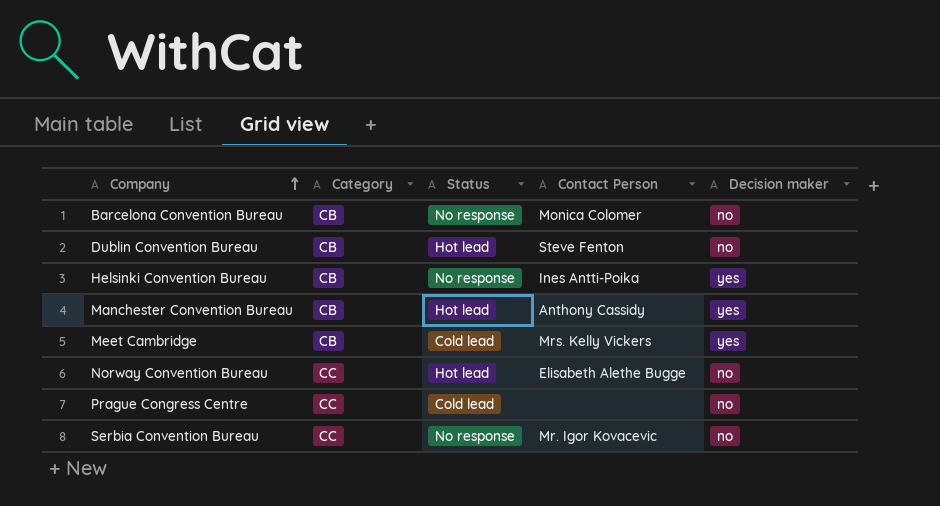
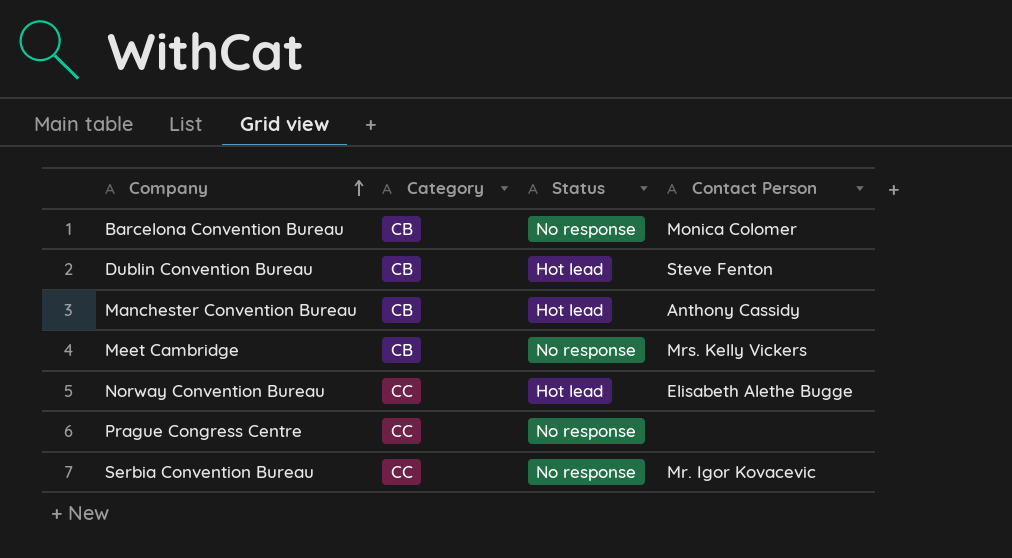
column Decision maker | position: 5 -> none
row Helsinki Convention Bureau: CB | No response | Ines Antti-Poika | yes -> none
Meet Cambridge | Status: Cold lead -> No response
Prague Congress Centre | Status: Cold lead -> No response

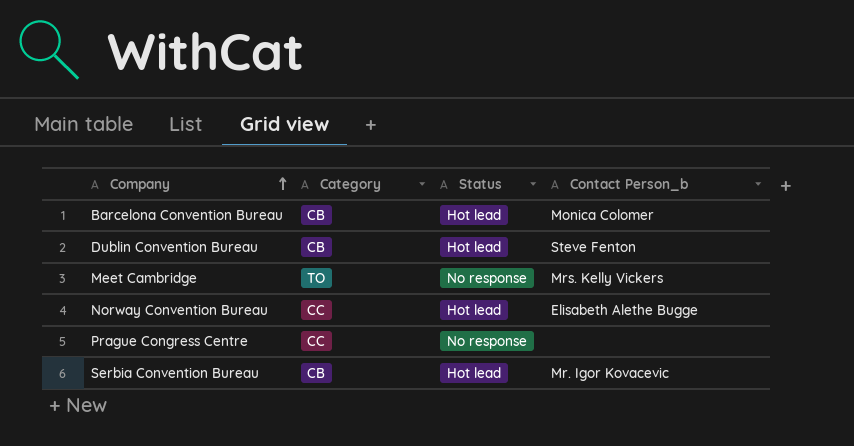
column name: Contact Person -> Contact Person_b
row Manchester Convention Bureau: CB | Hot lead | Anthony Cassidy -> none
Barcelona Convention Bureau | Status: No response -> Hot lead
Meet Cambridge | Category: CB -> TO
Serbia Convention Bureau | Category: CC -> CB
Serbia Convention Bureau | Status: No response -> Hot lead

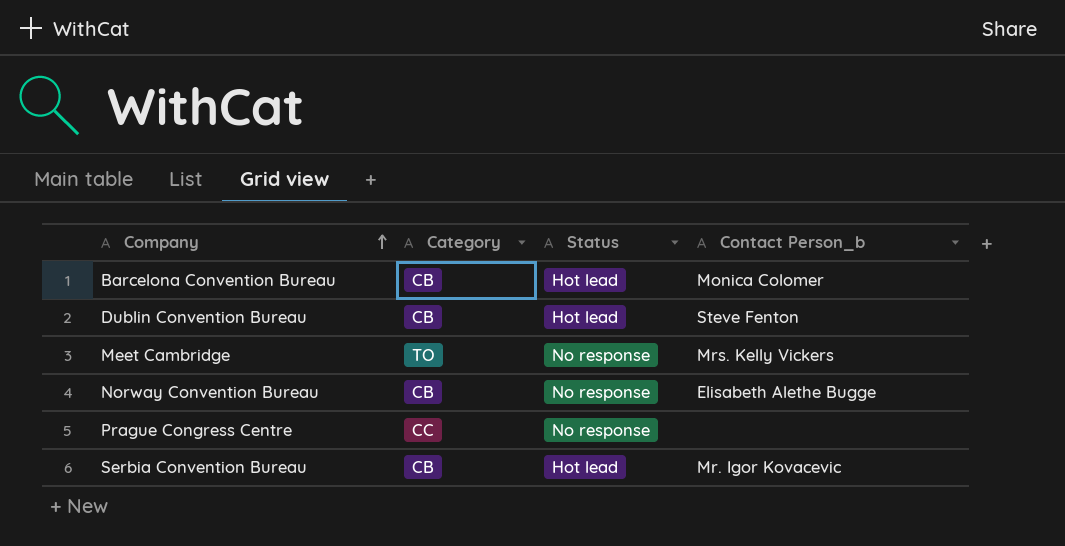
Norway Convention Bureau | Category: CC -> CB
Norway Convention Bureau | Status: Hot lead -> No response

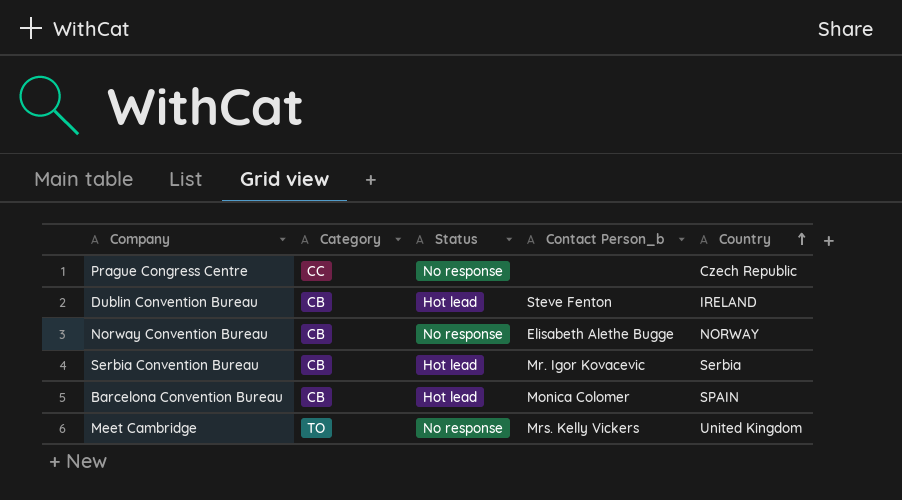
row order: Company ascending -> Country ascending
column Country | position: none -> 5

